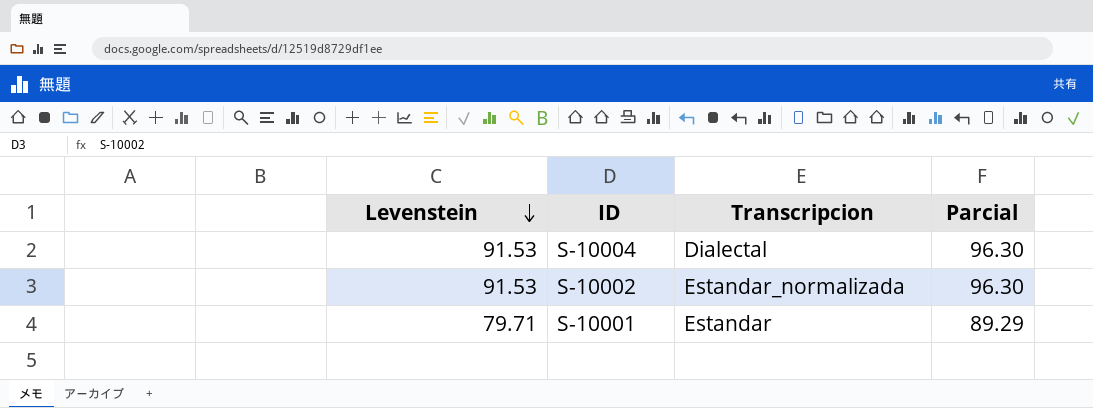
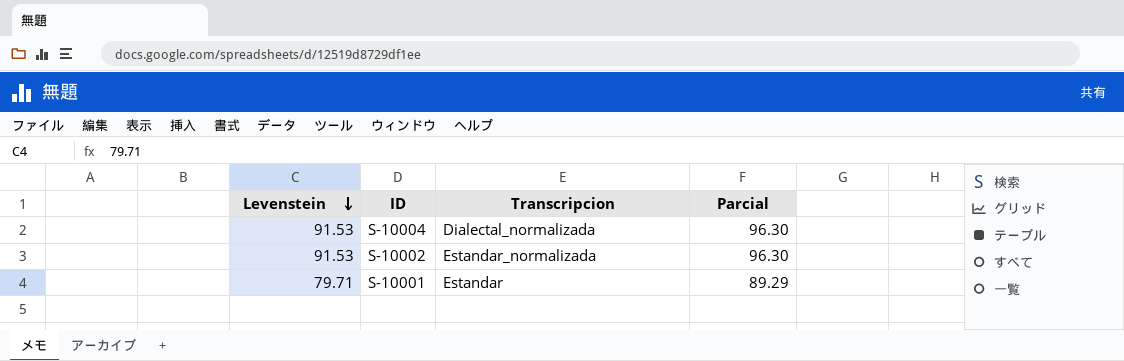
S-10004 | Transcripcion: Dialectal -> Dialectal_normalizada

